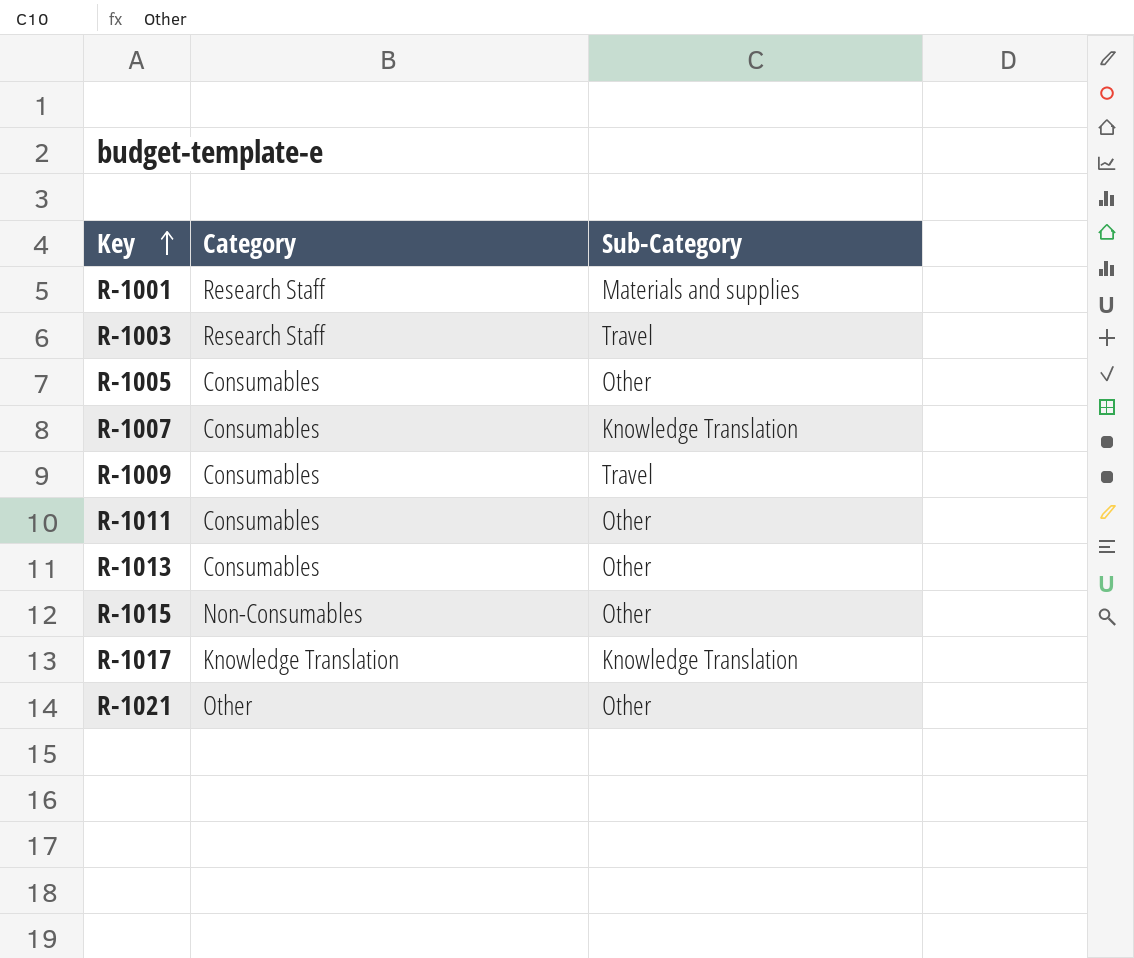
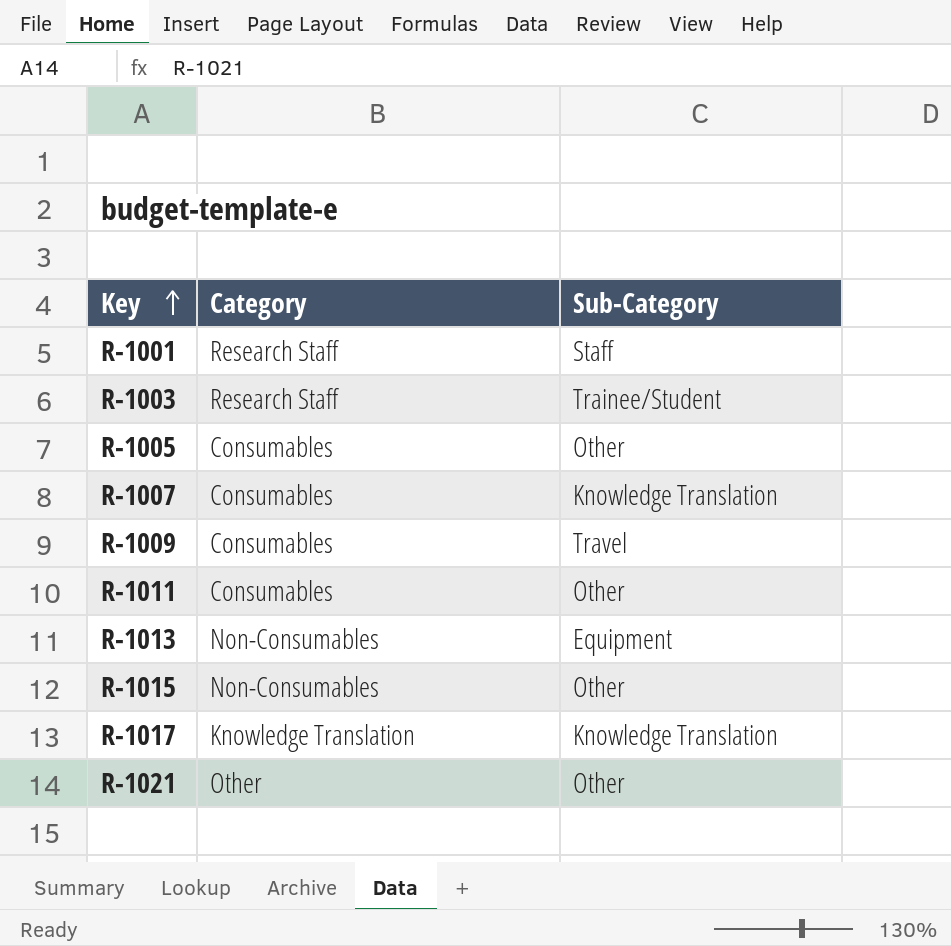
R-1001 | Sub-Category: Materials and supplies -> Staff
R-1003 | Sub-Category: Travel -> Trainee/Student
R-1013 | Category: Consumables -> Non-Consumables
R-1013 | Sub-Category: Other -> Equipment

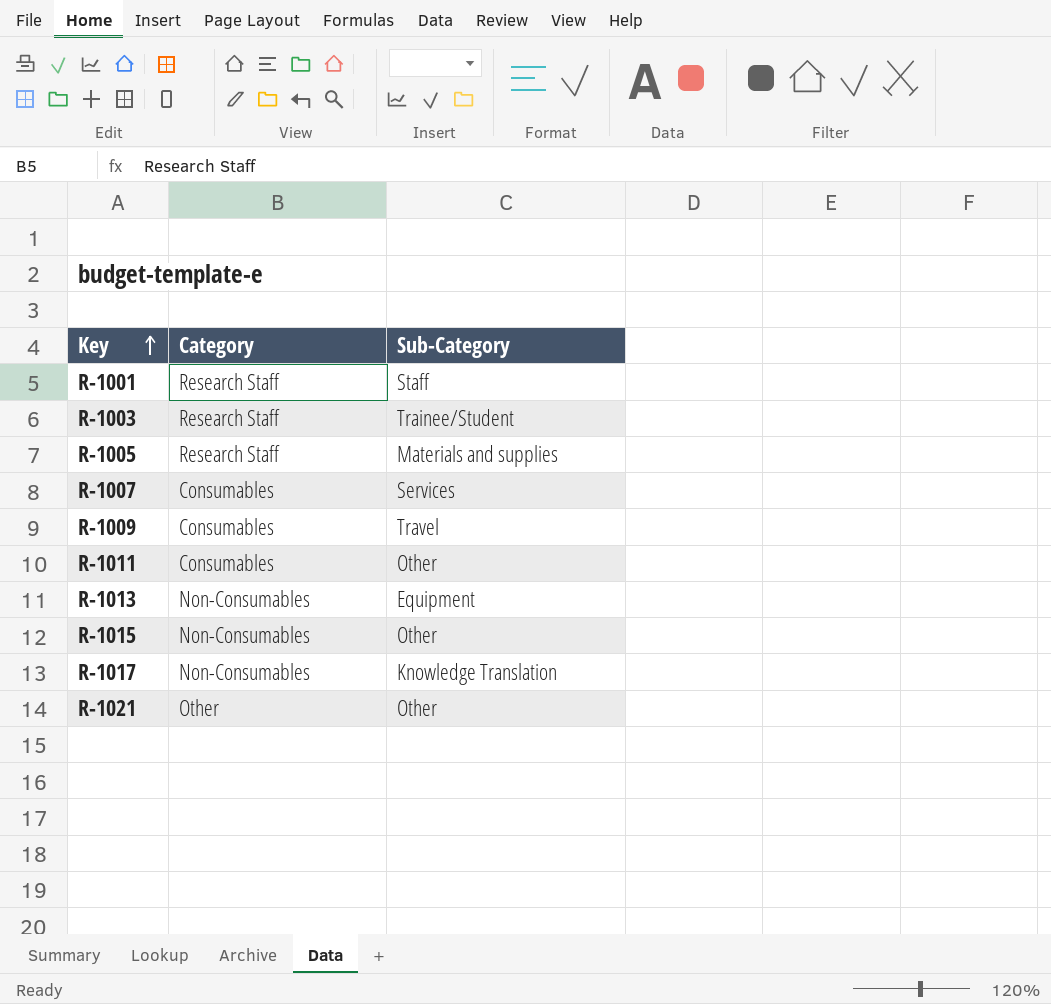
R-1005 | Category: Consumables -> Research Staff
R-1005 | Sub-Category: Other -> Materials and supplies
R-1007 | Sub-Category: Knowledge Translation -> Services
R-1017 | Category: Knowledge Translation -> Non-Consumables

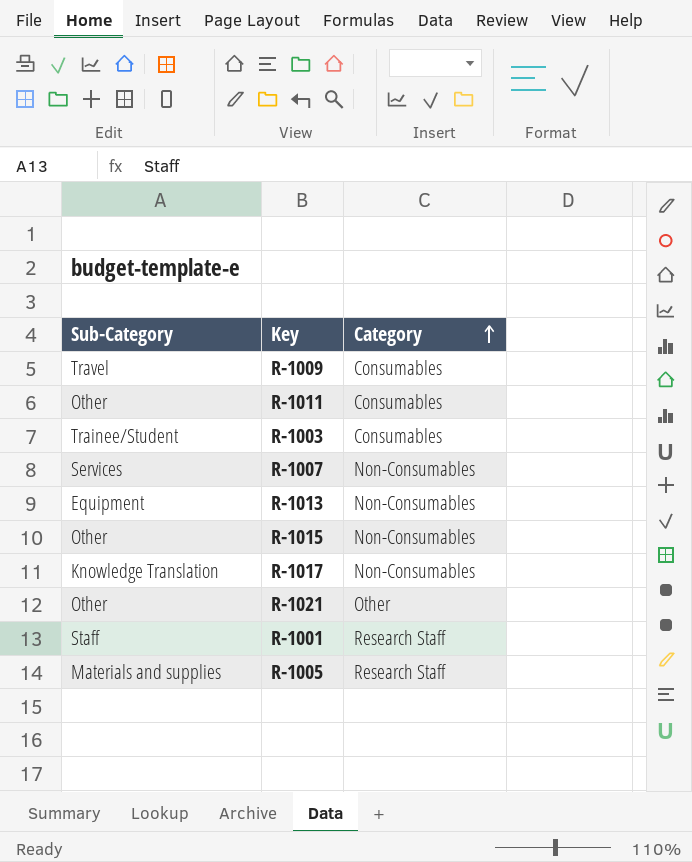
row order: Key ascending -> Category ascending
column Sub-Category | position: 3 -> 1
R-1003 | Category: Research Staff -> Consumables
R-1007 | Category: Consumables -> Non-Consumables

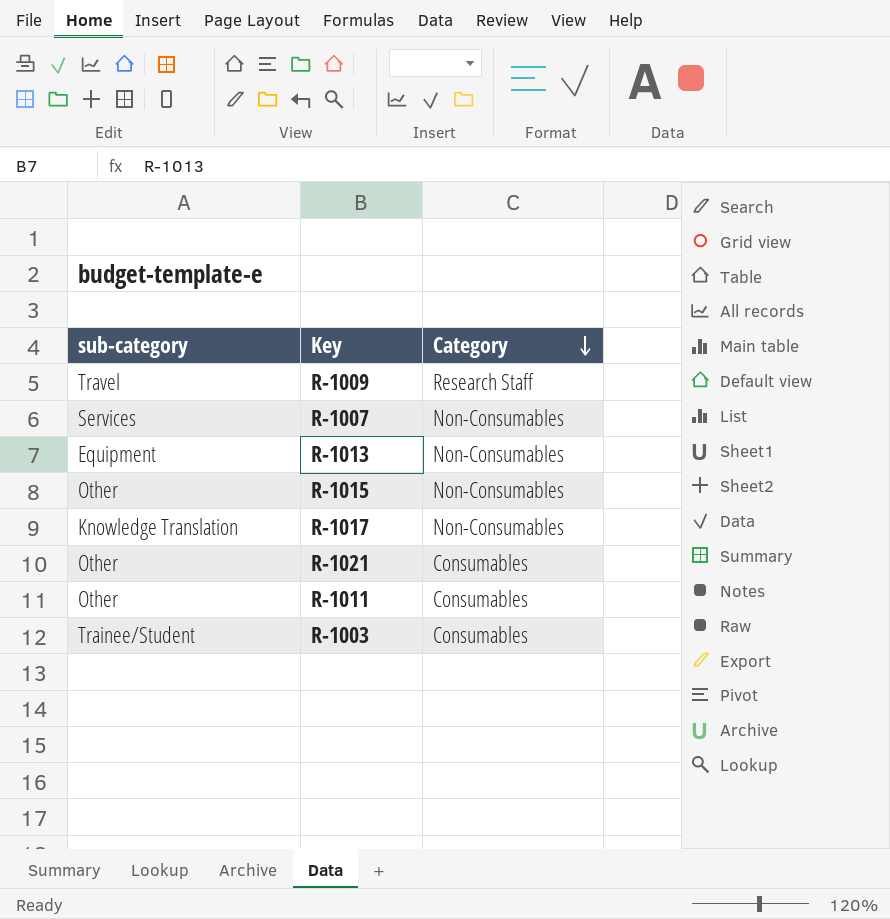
row order: Category ascending -> Category descending
column name: Sub-Category -> sub-category
row R-1001: Staff | Research Staff -> none
row R-1005: Materials and supplies | Research Staff -> none
R-1009 | Category: Consumables -> Research Staff
R-1021 | Category: Other -> Consumables

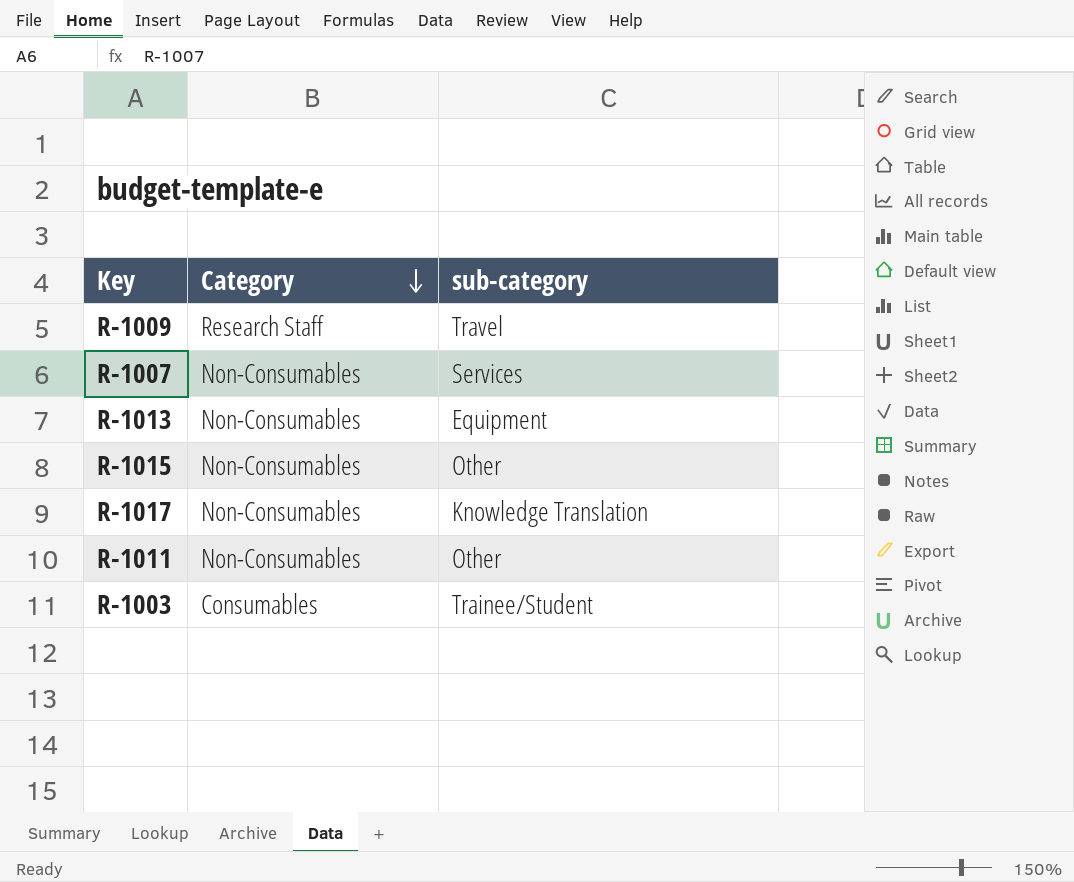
column sub-category | position: 1 -> 3
row R-1021: Other | Consumables -> none
R-1011 | Category: Consumables -> Non-Consumables

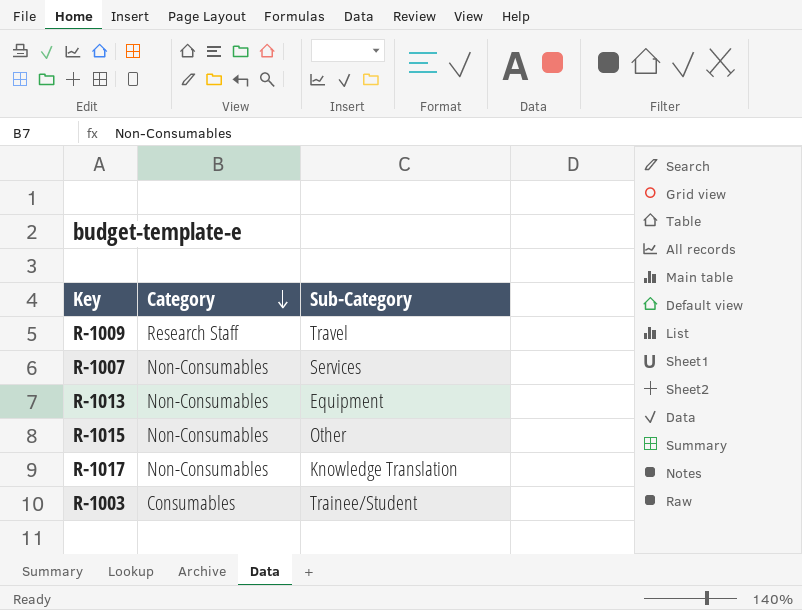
column name: sub-category -> Sub-Category
row R-1011: Non-Consumables | Other -> none

